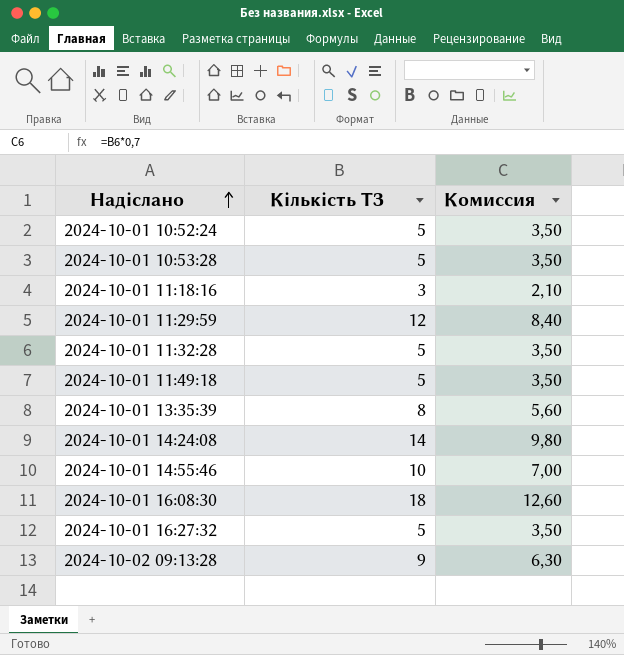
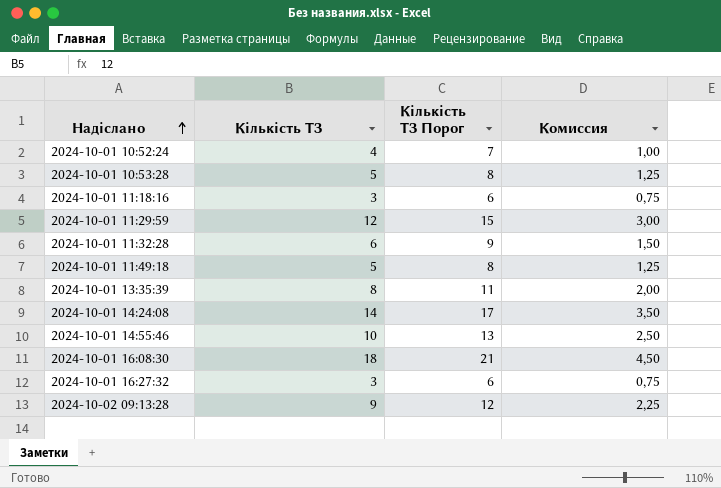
column Кількість ТЗ Порог | formula: none -> [Кількість ТЗ] + 3
column Комиссия | formula: [Кількість ТЗ] * 0,7 -> [Кількість ТЗ] * 0,25
2024-10-01 10:52:24 | Кількість ТЗ: 5 -> 4
2024-10-01 11:32:28 | Кількість ТЗ: 5 -> 6
2024-10-01 16:27:32 | Кількість ТЗ: 5 -> 3

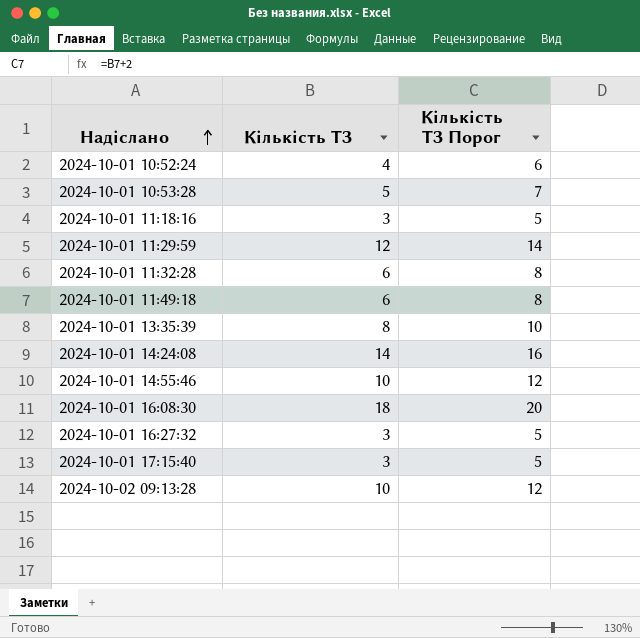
column Комиссия | formula: [Кількість ТЗ] * 0,25 -> none
column Кількість ТЗ Порог | formula: [Кількість ТЗ] + 3 -> [Кількість ТЗ] + 2
2024-10-01 11:49:18 | Кількість ТЗ: 5 -> 6
row 2024-10-01 17:15:40: none -> 3 | 5
2024-10-02 09:13:28 | Кількість ТЗ: 9 -> 10

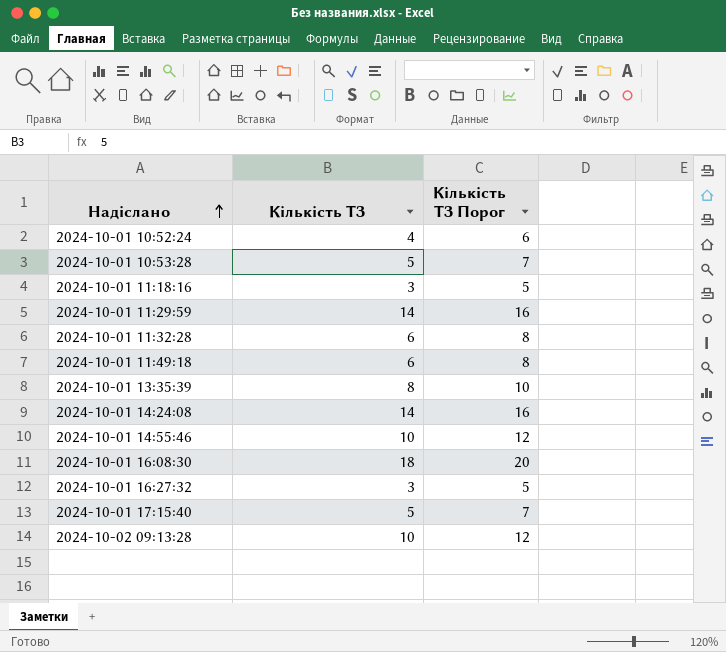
2024-10-01 11:29:59 | Кількість ТЗ: 12 -> 14
2024-10-01 11:29:59 | Кількість ТЗ Порог: 14 -> 16
2024-10-01 17:15:40 | Кількість ТЗ: 3 -> 5
2024-10-01 17:15:40 | Кількість ТЗ Порог: 5 -> 7

